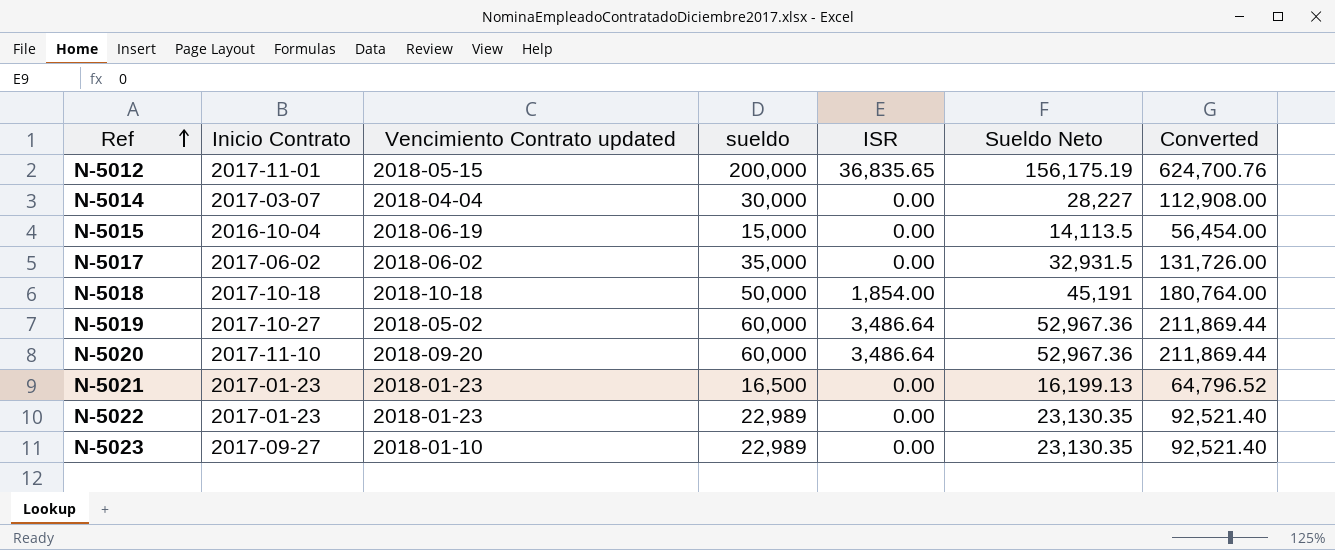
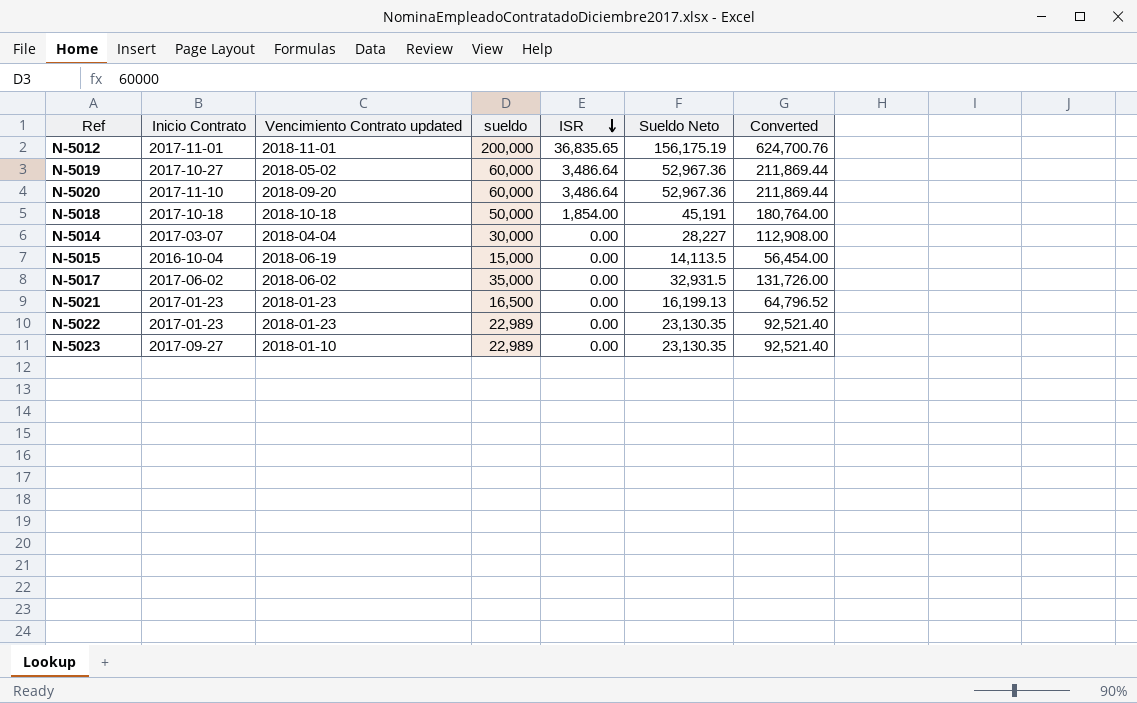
row order: Ref ascending -> ISR descending
N-5012 | Vencimiento Contrato updated: 2018-05-15 -> 2018-11-01

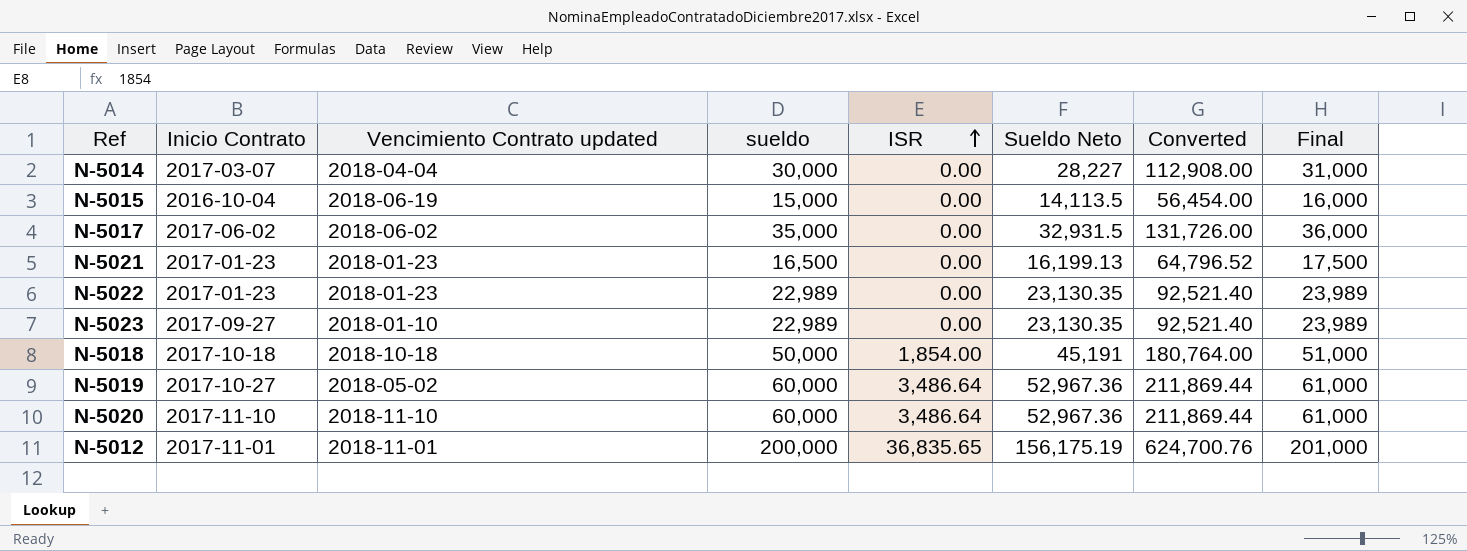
row order: ISR descending -> ISR ascending
column Final | formula: none -> [sueldo] + 1000
N-5020 | Vencimiento Contrato updated: 2018-09-20 -> 2018-11-10

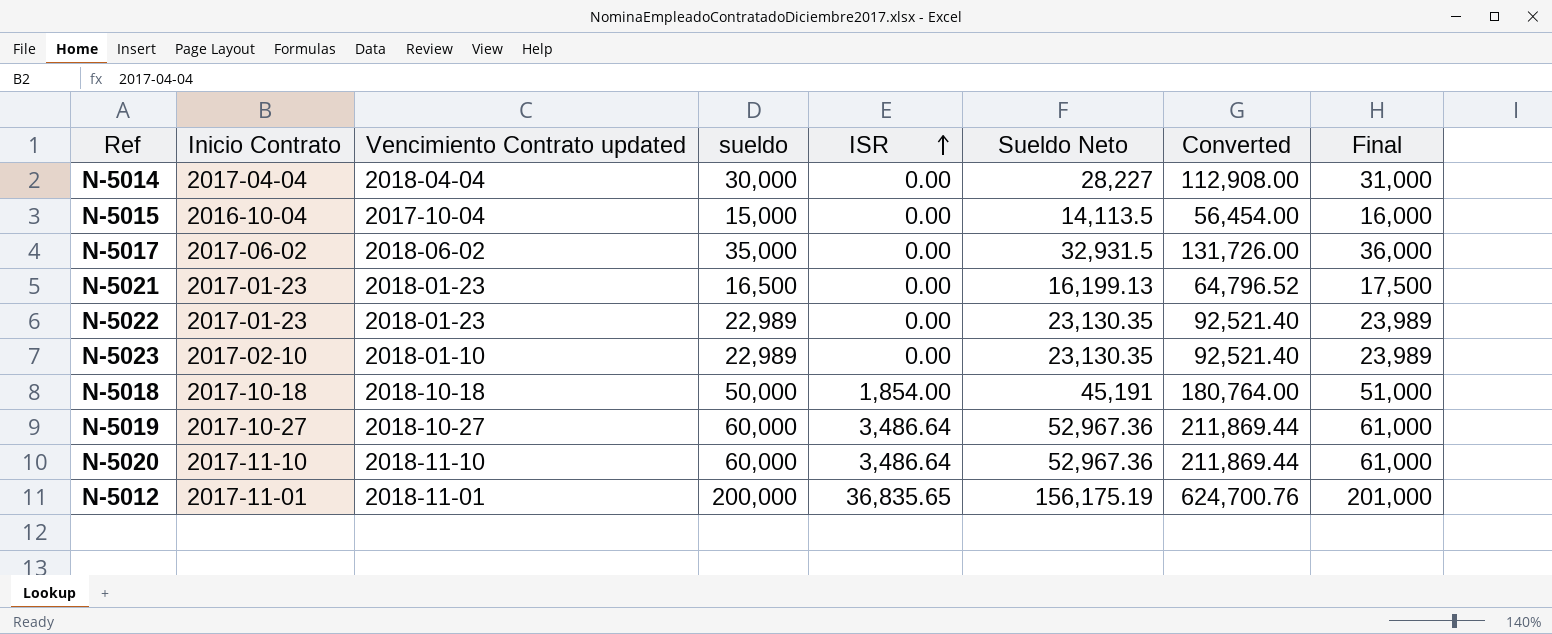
N-5014 | Inicio Contrato: 2017-03-07 -> 2017-04-04
N-5015 | Vencimiento Contrato updated: 2018-06-19 -> 2017-10-04
N-5023 | Inicio Contrato: 2017-09-27 -> 2017-02-10
N-5019 | Vencimiento Contrato updated: 2018-05-02 -> 2018-10-27

